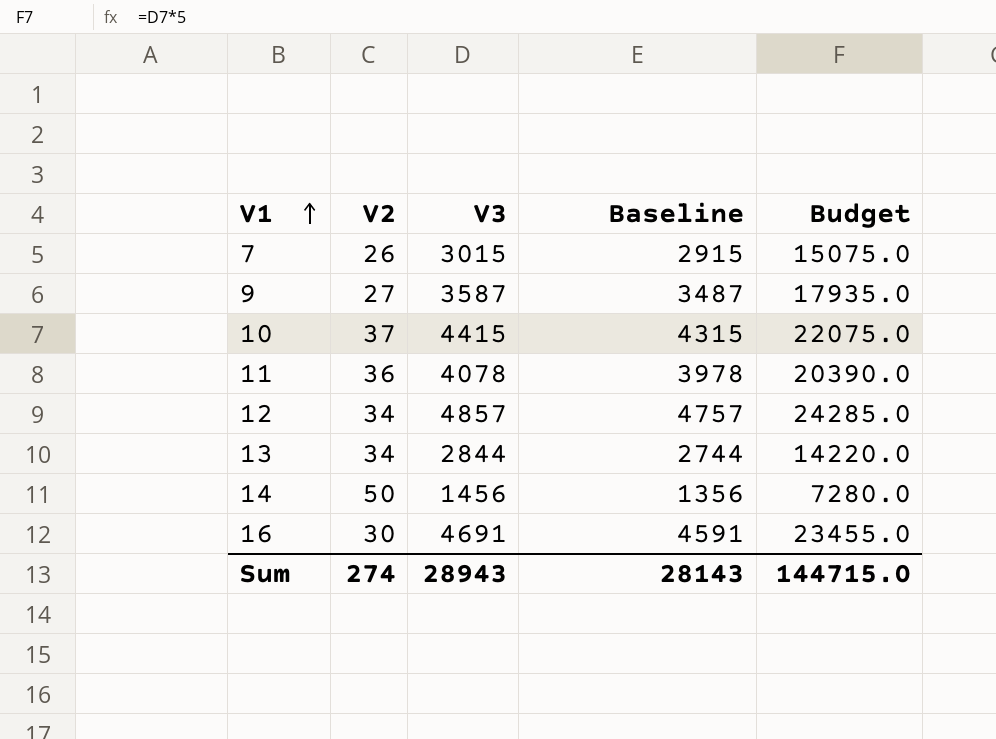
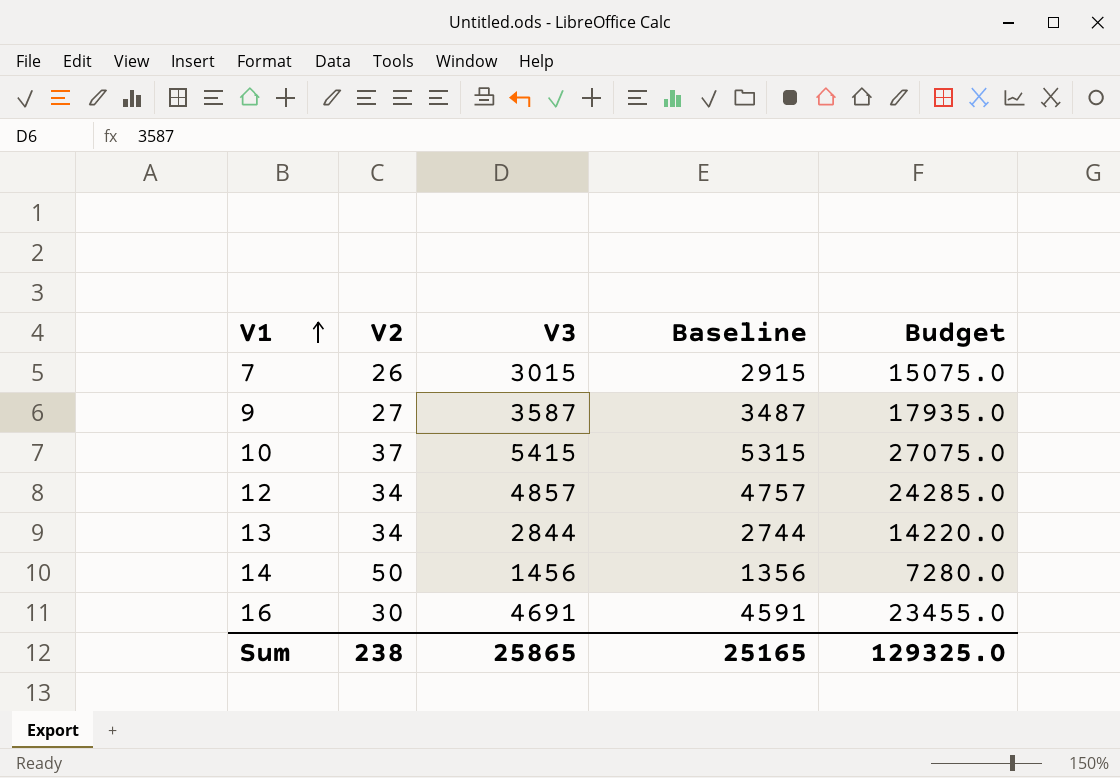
row 11: 36 | 4078 | 3978 | 20390.0 -> none
10 | V3: 4415 -> 5415
10 | Baseline: 4315 -> 5315
10 | Budget: 22075.0 -> 27075.0
Sum | V2: 274 -> 238
Sum | V3: 28943 -> 25865
Sum | Baseline: 28143 -> 25165
Sum | Budget: 144715.0 -> 129325.0

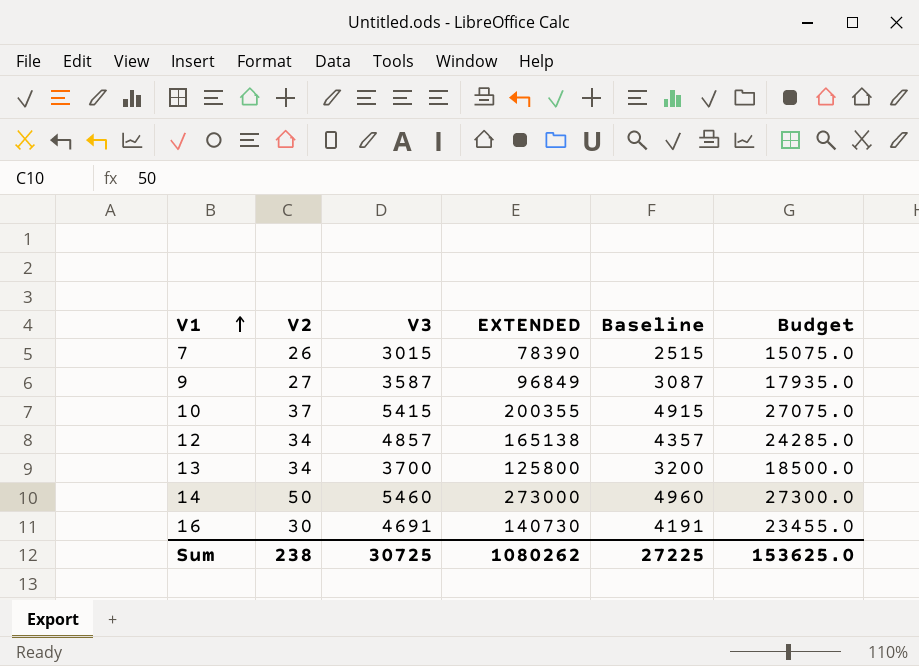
column EXTENDED | formula: none -> [V2] * [V3]
column Baseline | formula: [V3] - 100 -> [V3] - 500
13 | V3: 2844 -> 3700
13 | Budget: 14220.0 -> 18500.0
14 | V3: 1456 -> 5460
14 | Budget: 7280.0 -> 27300.0
Sum | V3: 25865 -> 30725
Sum | Baseline: 25165 -> 27225
Sum | Budget: 129325.0 -> 153625.0

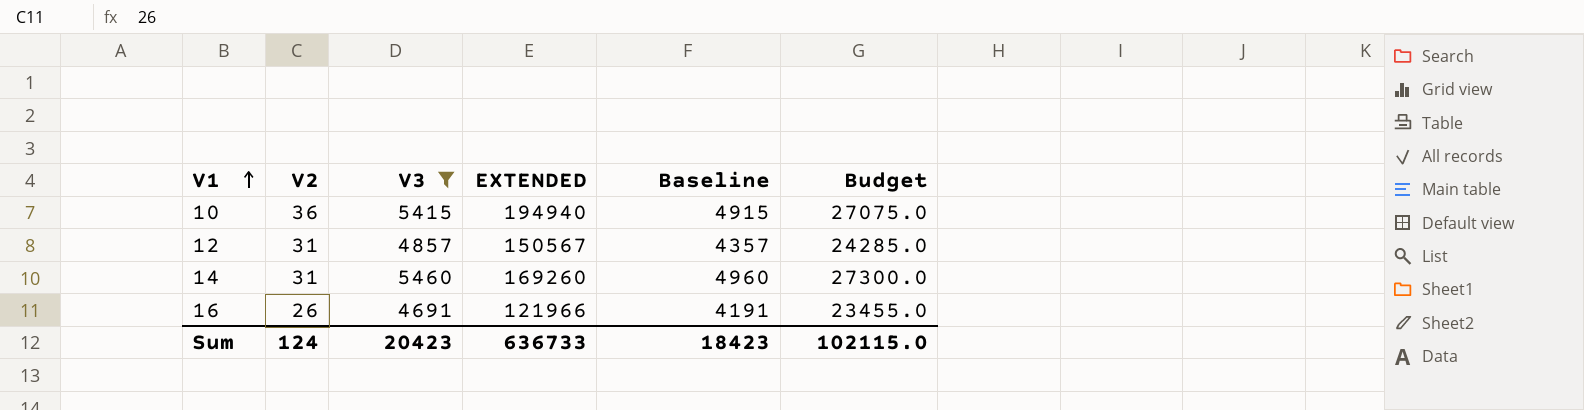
filter: none -> V3 >= 4691
10 | V2: 37 -> 36
10 | EXTENDED: 200355 -> 194940
12 | V2: 34 -> 31
12 | EXTENDED: 165138 -> 150567
14 | V2: 50 -> 31
14 | EXTENDED: 273000 -> 169260
16 | V2: 30 -> 26
16 | EXTENDED: 140730 -> 121966
Sum | V2: 238 -> 124
Sum | V3: 30725 -> 20423
Sum | EXTENDED: 1080262 -> 636733
Sum | Baseline: 27225 -> 18423
Sum | Budget: 153625.0 -> 102115.0

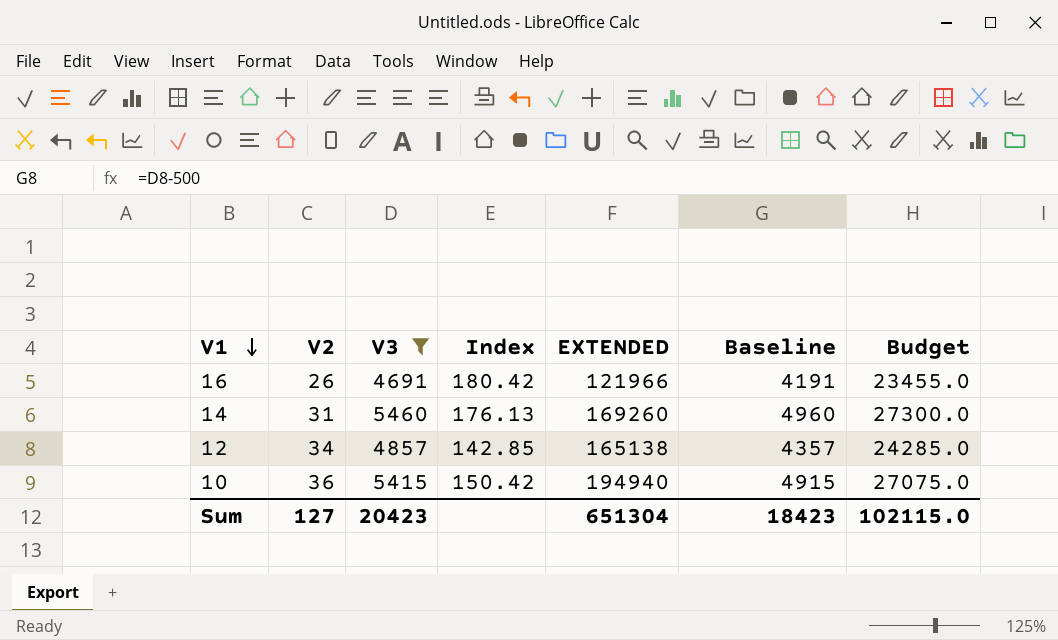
row order: V1 ascending -> V1 descending
column Index | formula: none -> [V3] / [V2]
12 | V2: 31 -> 34
12 | EXTENDED: 150567 -> 165138
Sum | V2: 124 -> 127
Sum | EXTENDED: 636733 -> 651304

